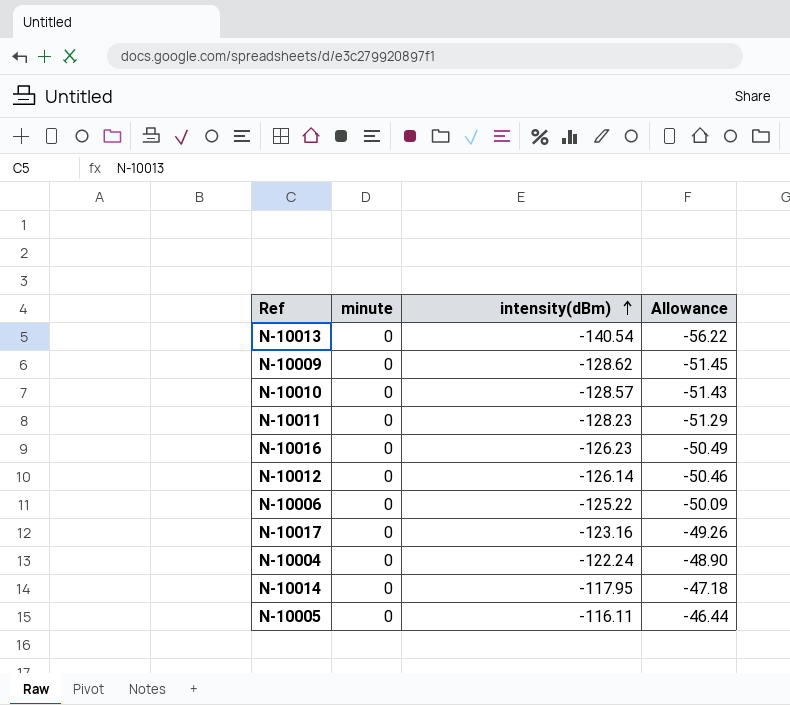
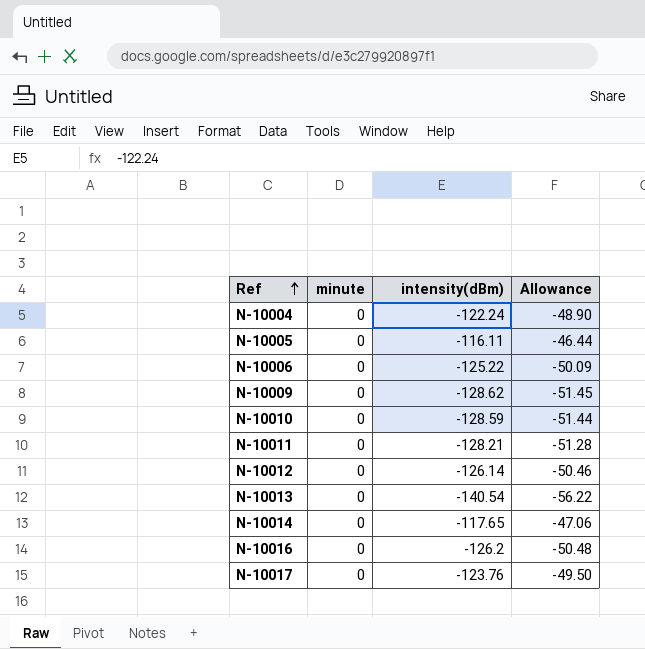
row order: intensity(dBm) ascending -> Ref ascending
N-10010 | intensity(dBm): -128.57 -> -128.59
N-10010 | Allowance: -51.43 -> -51.44
N-10011 | intensity(dBm): -128.23 -> -128.21
N-10011 | Allowance: -51.29 -> -51.28
N-10014 | intensity(dBm): -117.95 -> -117.65
N-10014 | Allowance: -47.18 -> -47.06
N-10016 | intensity(dBm): -126.23 -> -126.2
N-10016 | Allowance: -50.49 -> -50.48
N-10017 | intensity(dBm): -123.16 -> -123.76
N-10017 | Allowance: -49.26 -> -49.50

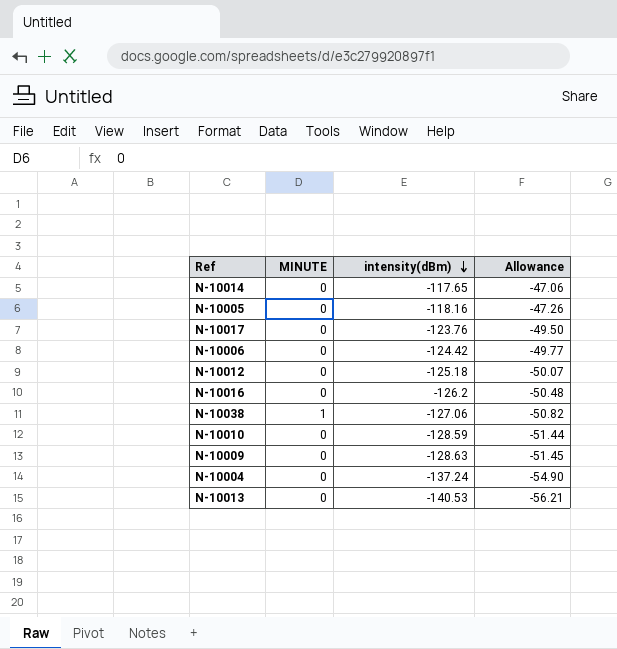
row order: Ref ascending -> intensity(dBm) descending
column name: minute -> MINUTE
row N-10011: 0 | -128.21 | -51.28 -> none
N-10005 | intensity(dBm): -116.11 -> -118.16
N-10005 | Allowance: -46.44 -> -47.26
N-10006 | intensity(dBm): -125.22 -> -124.42
N-10006 | Allowance: -50.09 -> -49.77
N-10012 | intensity(dBm): -126.14 -> -125.18
N-10012 | Allowance: -50.46 -> -50.07
row N-10038: none -> 1 | -127.06 | -50.82
N-10009 | intensity(dBm): -128.62 -> -128.63
N-10004 | intensity(dBm): -122.24 -> -137.24
N-10004 | Allowance: -48.90 -> -54.90
N-10013 | intensity(dBm): -140.54 -> -140.53
N-10013 | Allowance: -56.22 -> -56.21

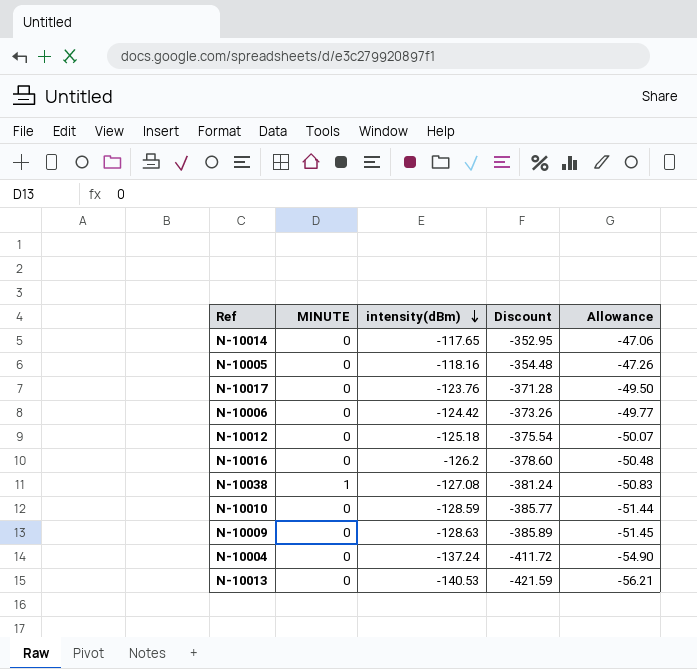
column Discount | formula: none -> [intensity(dBm)] * 3
N-10038 | intensity(dBm): -127.06 -> -127.08
N-10038 | Allowance: -50.82 -> -50.83

